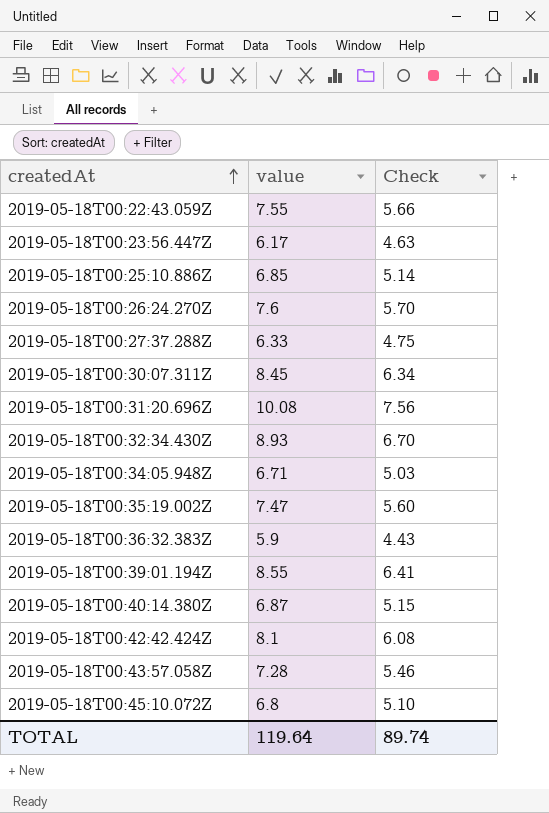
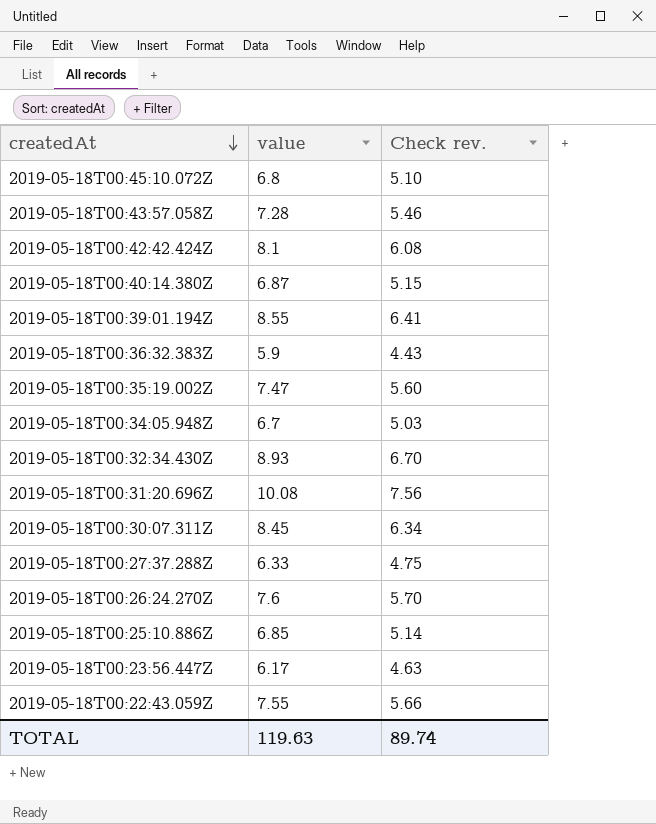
row order: createdAt ascending -> createdAt descending
column name: Check -> Check rev.
2019-05-18T00:34:05.948Z | value: 6.71 -> 6.7
TOTAL | value: 119.64 -> 119.63

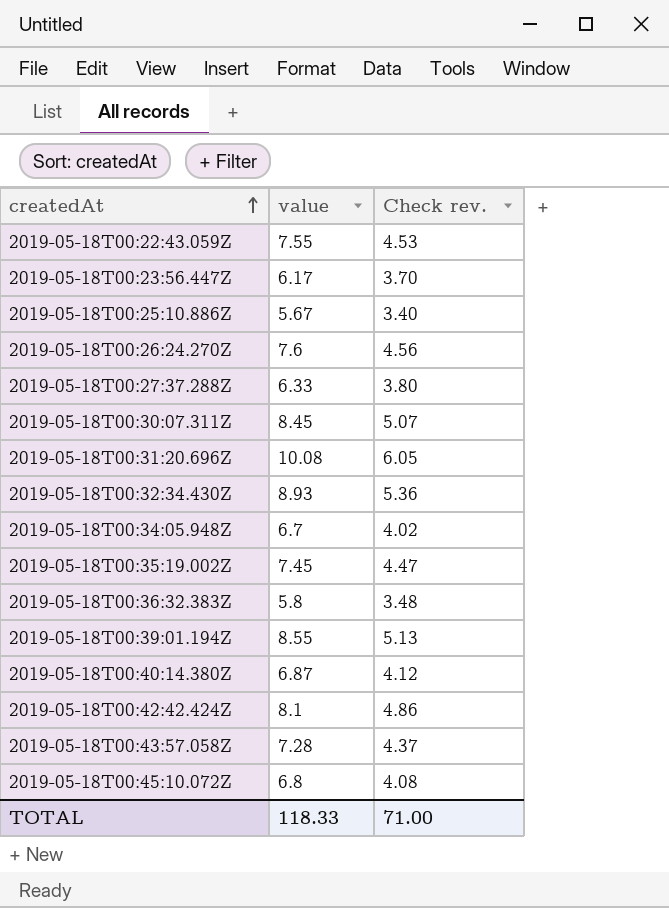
row order: createdAt descending -> createdAt ascending
column Check rev. | formula: [value] * 0.75 -> [value] * 0.6
2019-05-18T00:25:10.886Z | value: 6.85 -> 5.67
2019-05-18T00:35:19.002Z | value: 7.47 -> 7.45
2019-05-18T00:36:32.383Z | value: 5.9 -> 5.8
TOTAL | value: 119.63 -> 118.33
TOTAL | Check rev.: 89.74 -> 71.00

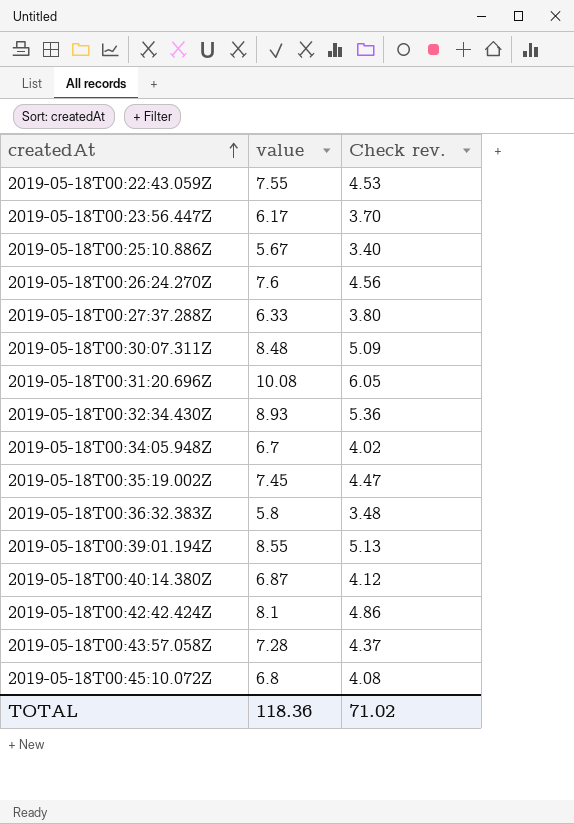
2019-05-18T00:30:07.311Z | value: 8.45 -> 8.48
2019-05-18T00:30:07.311Z | Check rev.: 5.07 -> 5.09
TOTAL | value: 118.33 -> 118.36
TOTAL | Check rev.: 71.00 -> 71.02

